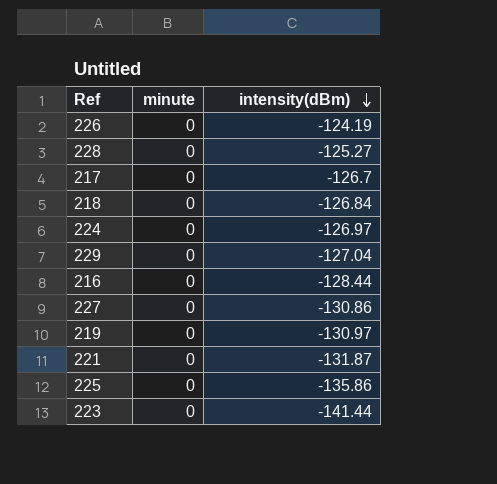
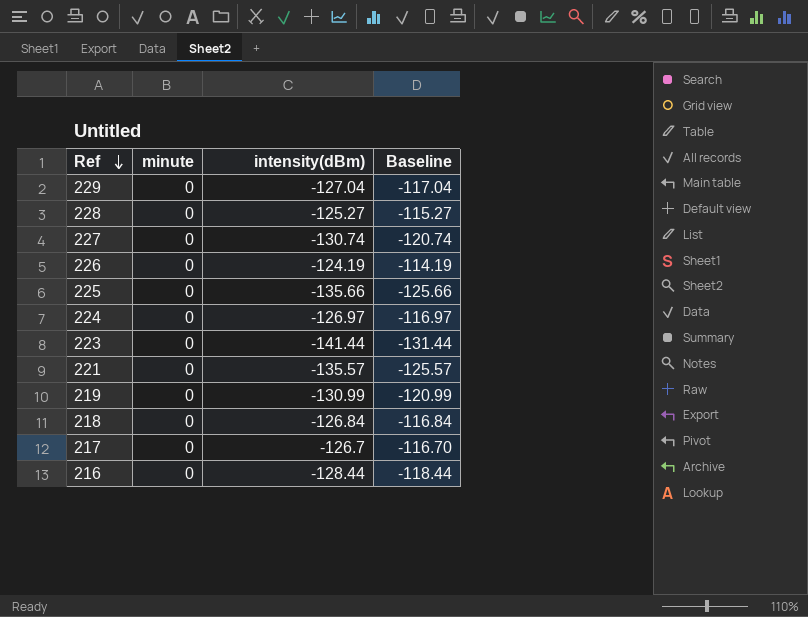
row order: intensity(dBm) descending -> Ref descending
column Baseline | formula: none -> [intensity(dBm)] + 10
227 | intensity(dBm): -130.86 -> -130.74
225 | intensity(dBm): -135.86 -> -135.66
221 | intensity(dBm): -131.87 -> -135.57
219 | intensity(dBm): -130.97 -> -130.99

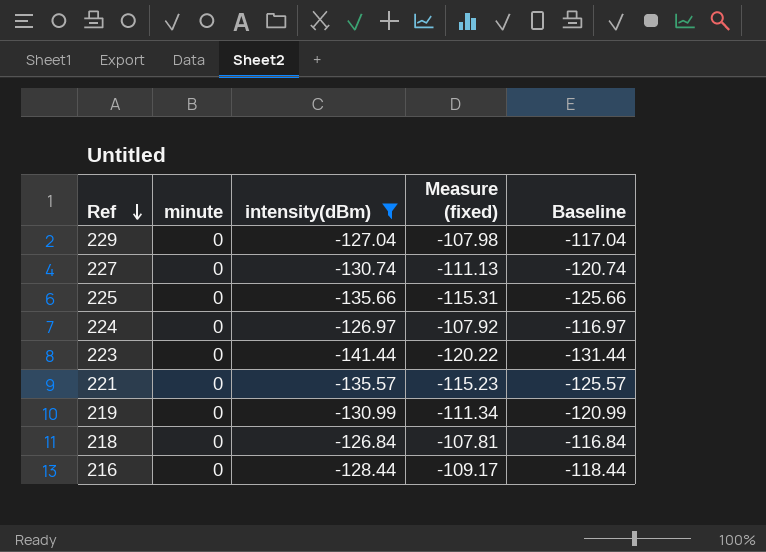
filter: none -> intensity(dBm) <= -126.84
column Measure (fixed) | formula: none -> [intensity(dBm)] * 0.85

